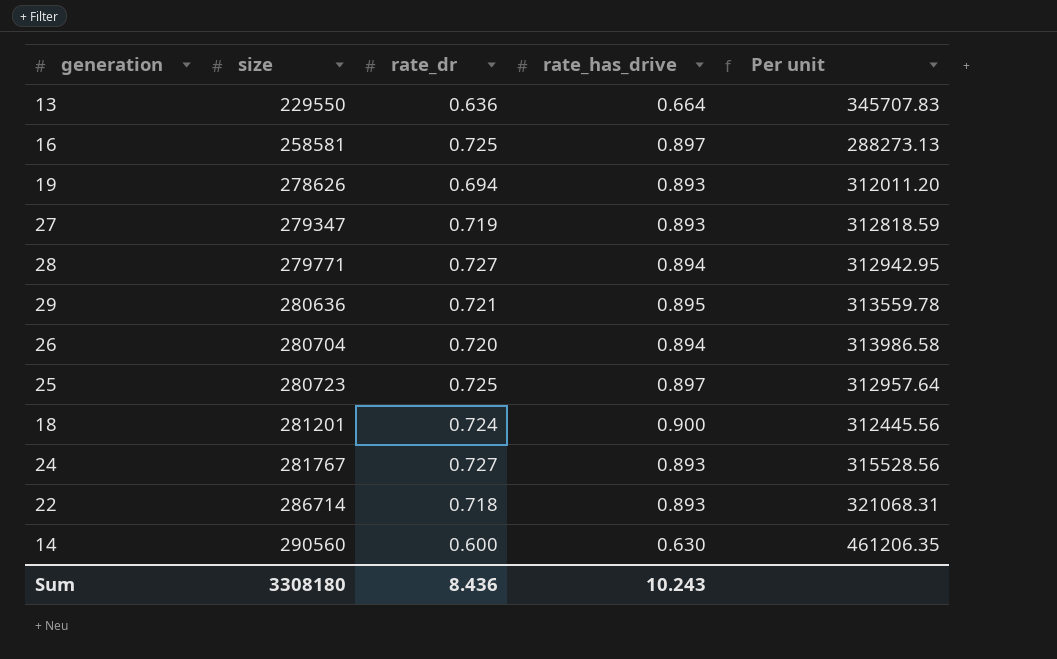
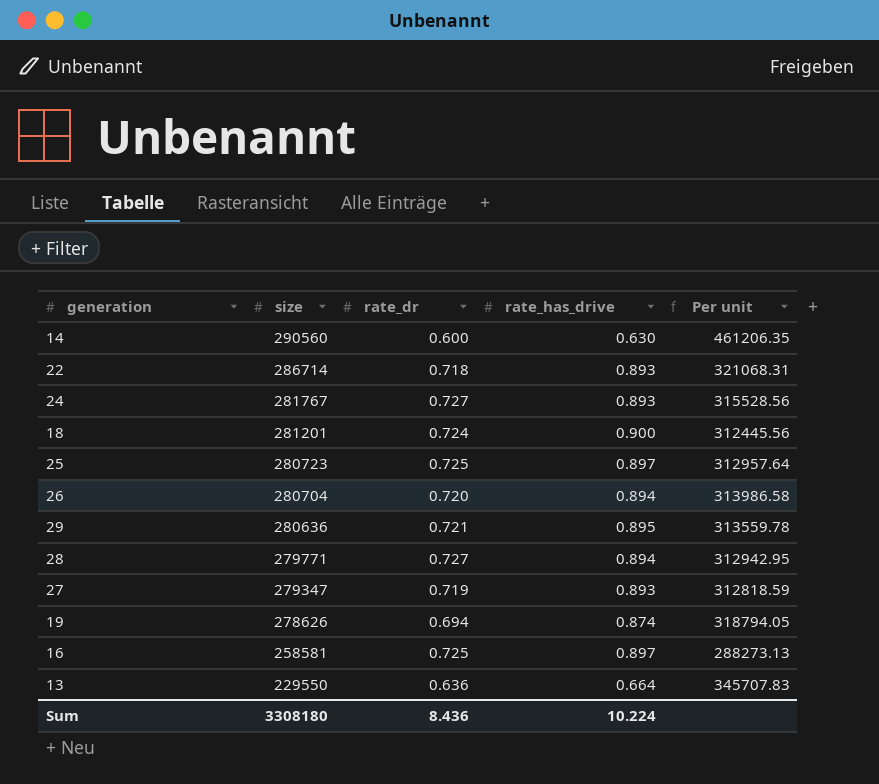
row order: size ascending -> size descending
19 | rate_has_drive: 0.893 -> 0.874
19 | Per unit: 312011.20 -> 318794.05
Sum | rate_has_drive: 10.243 -> 10.224

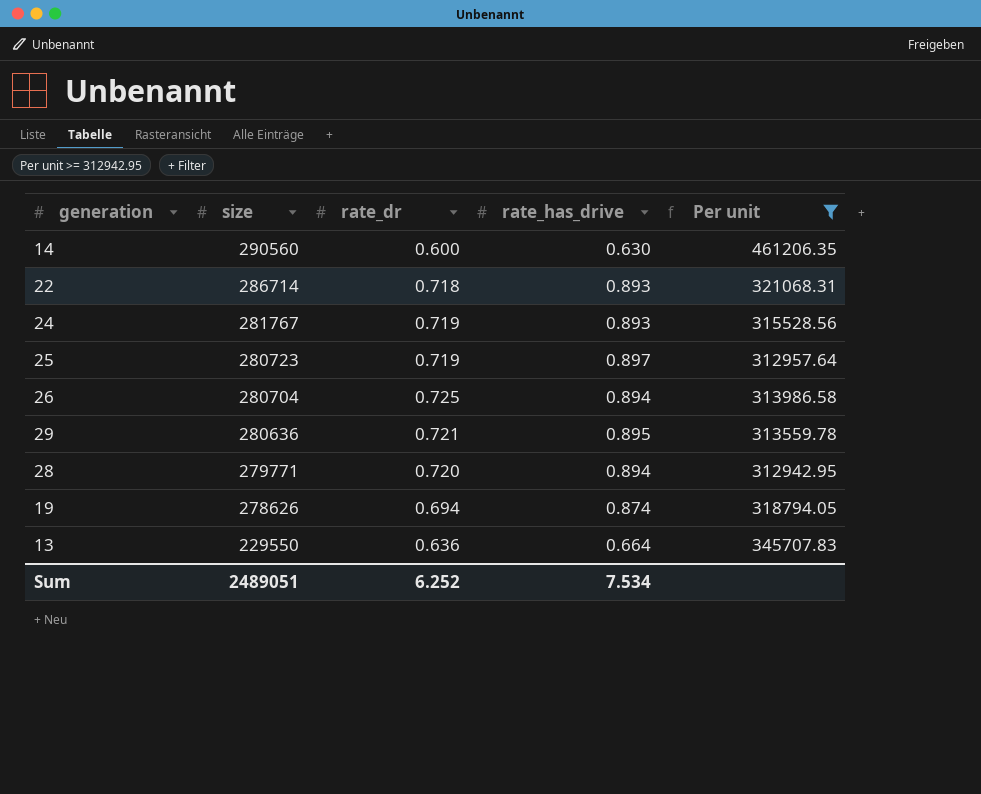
filter: none -> Per unit >= 312942.95
24 | rate_dr: 0.727 -> 0.719
25 | rate_dr: 0.725 -> 0.719
26 | rate_dr: 0.720 -> 0.725
28 | rate_dr: 0.727 -> 0.720
Sum | size: 3308180 -> 2489051
Sum | rate_dr: 8.436 -> 6.252
Sum | rate_has_drive: 10.224 -> 7.534

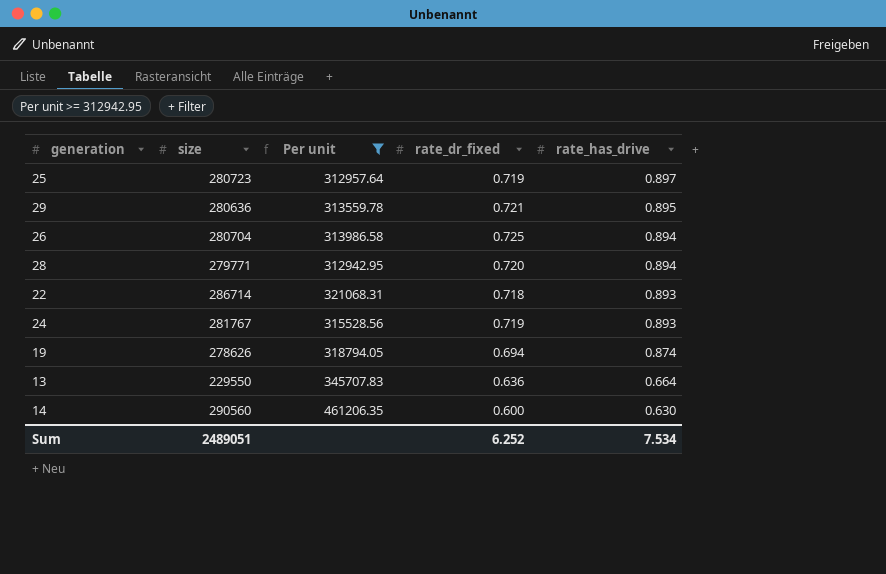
row order: size descending -> rate_has_drive descending
column Per unit | position: 5 -> 3
column name: rate_dr -> rate_dr_fixed

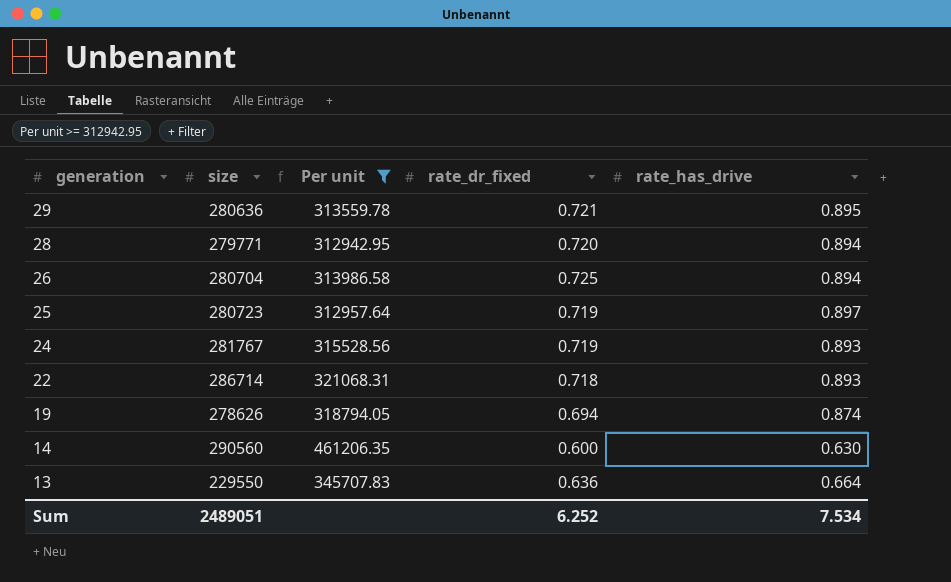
row order: rate_has_drive descending -> generation descending

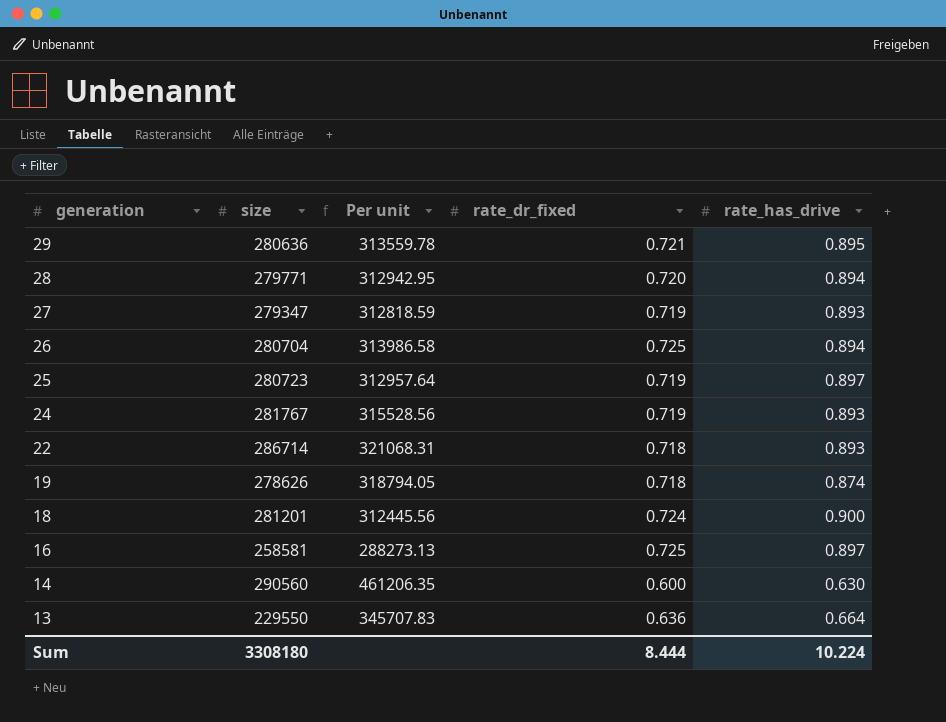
filter: Per unit >= 312942.95 -> none
19 | rate_dr_fixed: 0.694 -> 0.718
Sum | size: 2489051 -> 3308180
Sum | rate_dr_fixed: 6.252 -> 8.444
Sum | rate_has_drive: 7.534 -> 10.224

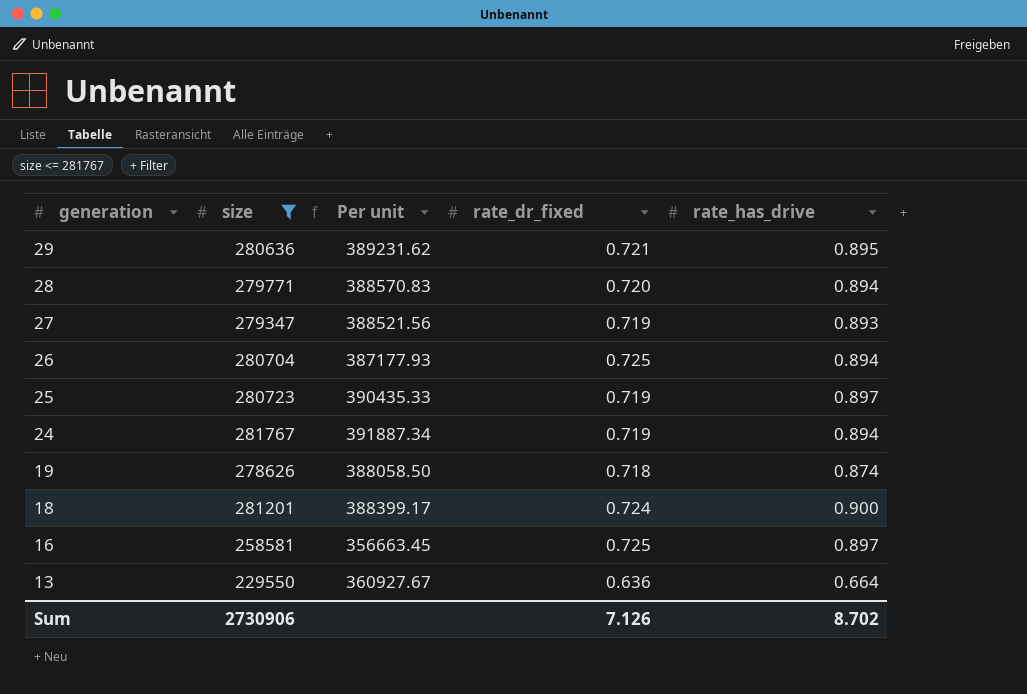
filter: none -> size <= 281767
column Per unit | formula: [size] / [rate_has_drive] -> [size] / [rate_dr_fixed]
24 | rate_has_drive: 0.893 -> 0.894
Sum | size: 3308180 -> 2730906
Sum | rate_dr_fixed: 8.444 -> 7.126
Sum | rate_has_drive: 10.224 -> 8.702

